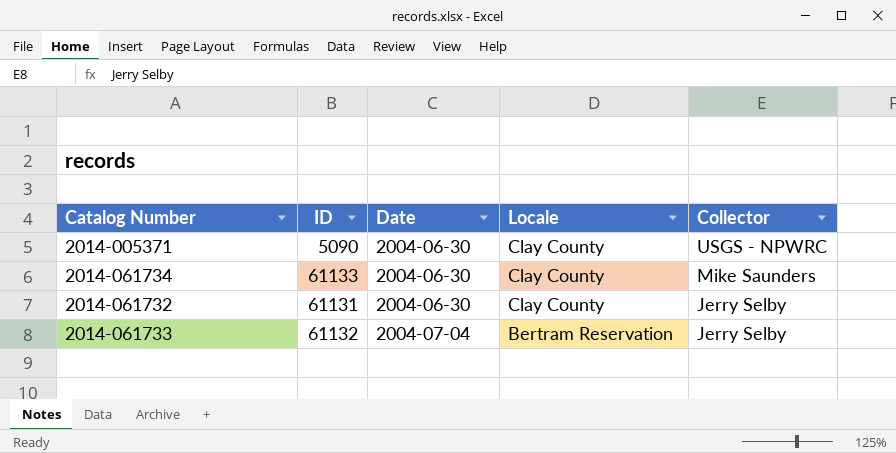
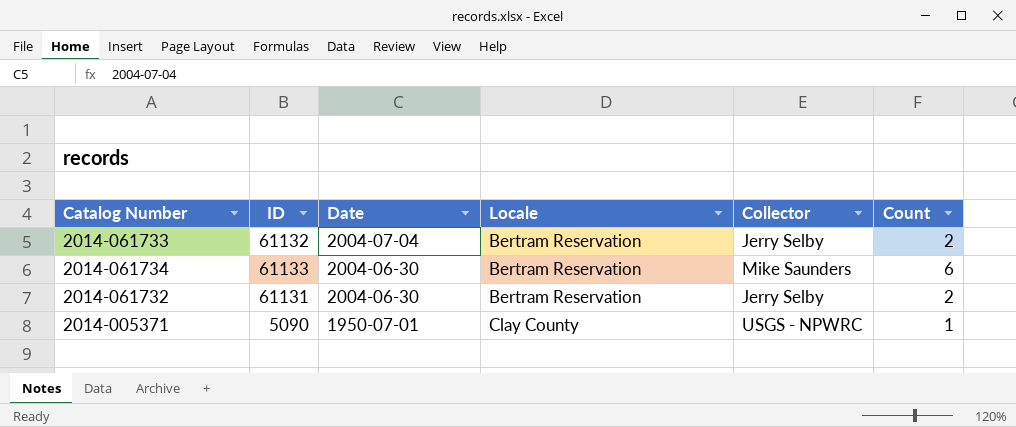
row order: Date ascending -> Date descending
column Count | position: none -> 6
2014-061734 | Locale: Clay County -> Bertram Reservation
2014-061732 | Locale: Clay County -> Bertram Reservation
2014-005371 | Date: 2004-06-30 -> 1950-07-01

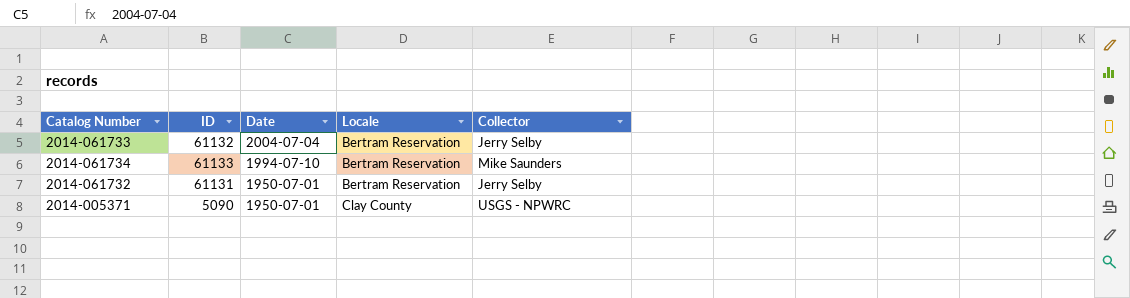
column Count | position: 6 -> none
2014-061734 | Date: 2004-06-30 -> 1994-07-10
2014-061732 | Date: 2004-06-30 -> 1950-07-01

